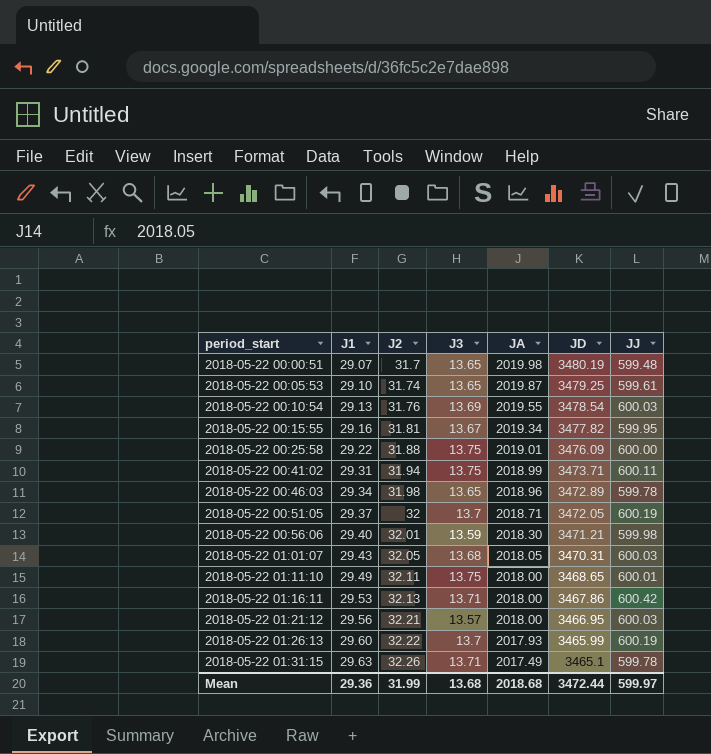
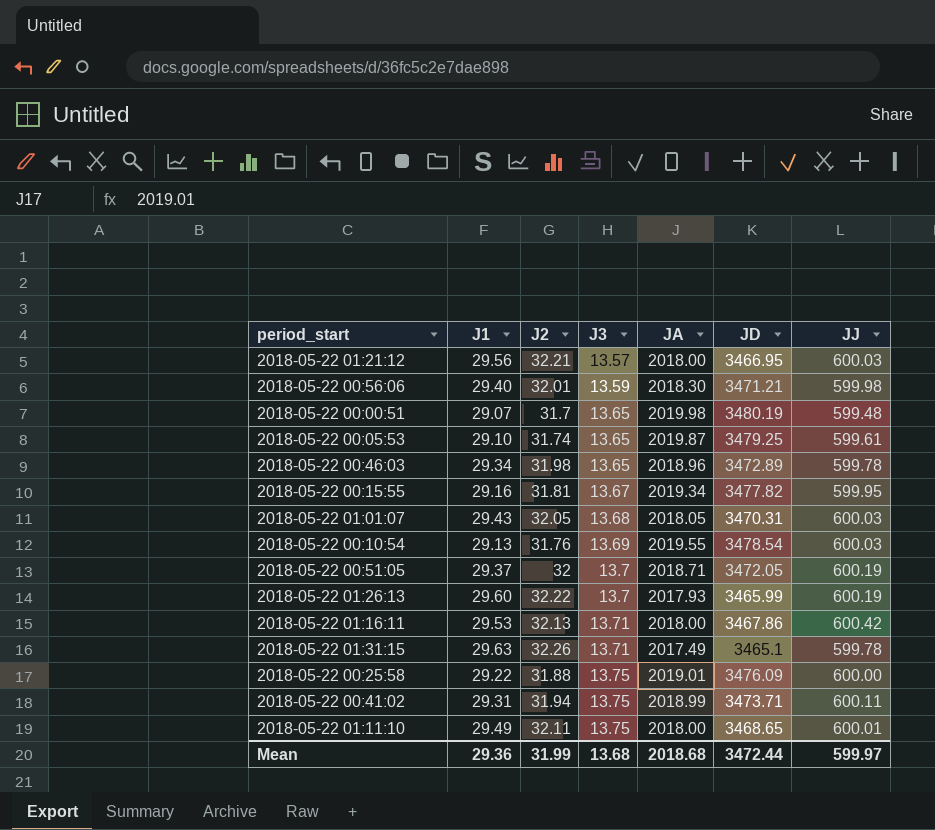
row order: period_start ascending -> J3 ascending

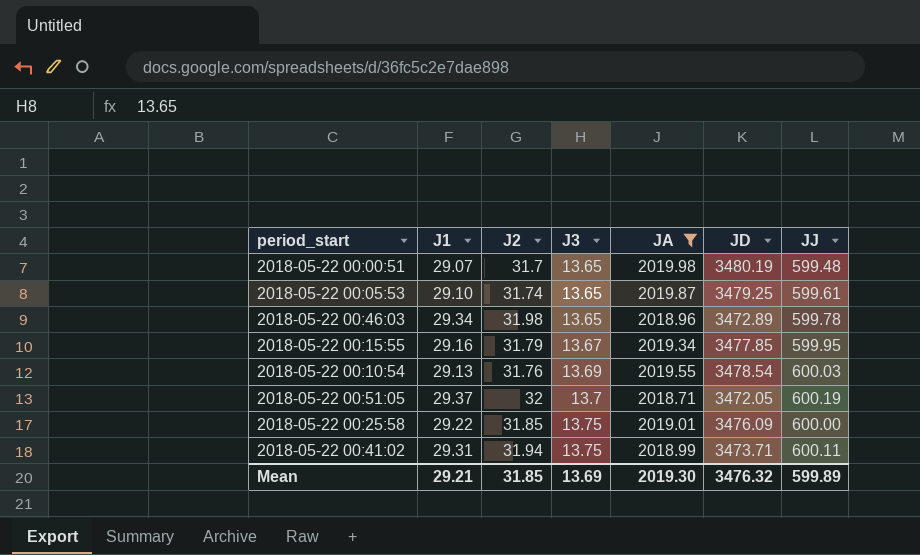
filter: none -> JA >= 2018.71
2018-05-22 00:15:55 | J2: 31.81 -> 31.79
2018-05-22 00:15:55 | JD: 3477.82 -> 3477.85
2018-05-22 00:25:58 | J2: 31.88 -> 31.85
Mean | J1: 29.36 -> 29.21
Mean | J2: 31.99 -> 31.85
Mean | J3: 13.68 -> 13.69
Mean | JA: 2018.68 -> 2019.30
Mean | JD: 3472.44 -> 3476.32
Mean | JJ: 599.97 -> 599.89

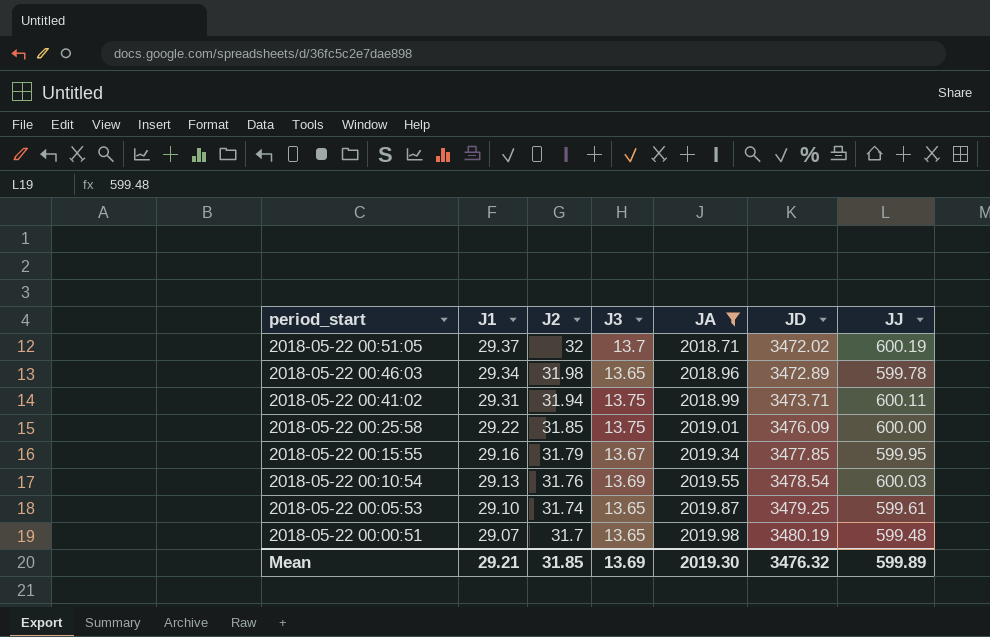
row order: J3 ascending -> period_start descending
2018-05-22 00:51:05 | JD: 3472.05 -> 3472.02

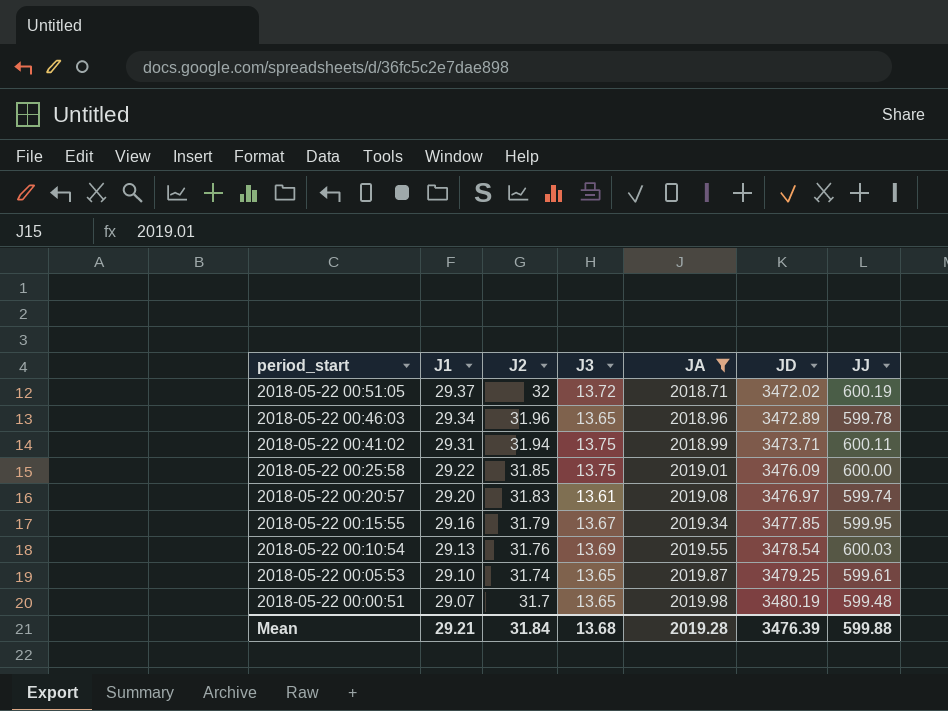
2018-05-22 00:51:05 | J3: 13.7 -> 13.72
2018-05-22 00:46:03 | J2: 31.98 -> 31.96
row 2018-05-22 00:20:57: none -> 29.20 | 31.83 | 13.61 | 2019.08 | 3476.97 | 599.74
Mean | J2: 31.85 -> 31.84
Mean | J3: 13.69 -> 13.68
Mean | JA: 2019.30 -> 2019.28
Mean | JD: 3476.32 -> 3476.39
Mean | JJ: 599.89 -> 599.88

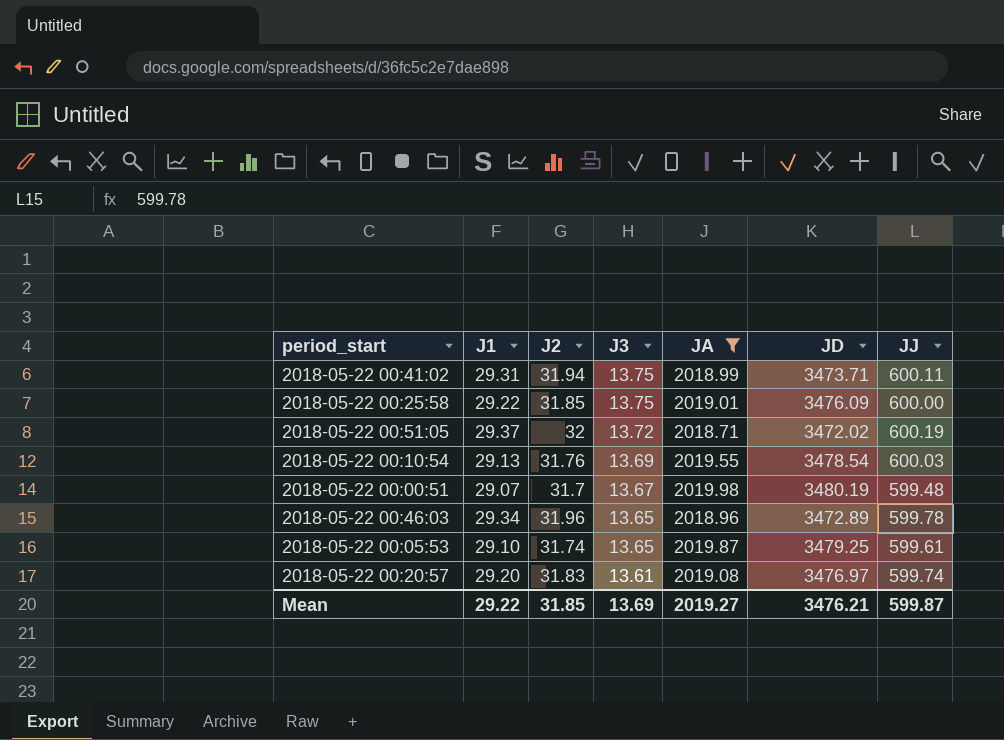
row order: period_start descending -> J3 descending
row 2018-05-22 00:15:55: 29.16 | 31.79 | 13.67 | 2019.34 | 3477.85 | 599.95 -> none
2018-05-22 00:00:51 | J3: 13.65 -> 13.67
Mean | J1: 29.21 -> 29.22
Mean | J2: 31.84 -> 31.85
Mean | J3: 13.68 -> 13.69
Mean | JA: 2019.28 -> 2019.27
Mean | JD: 3476.39 -> 3476.21
Mean | JJ: 599.88 -> 599.87

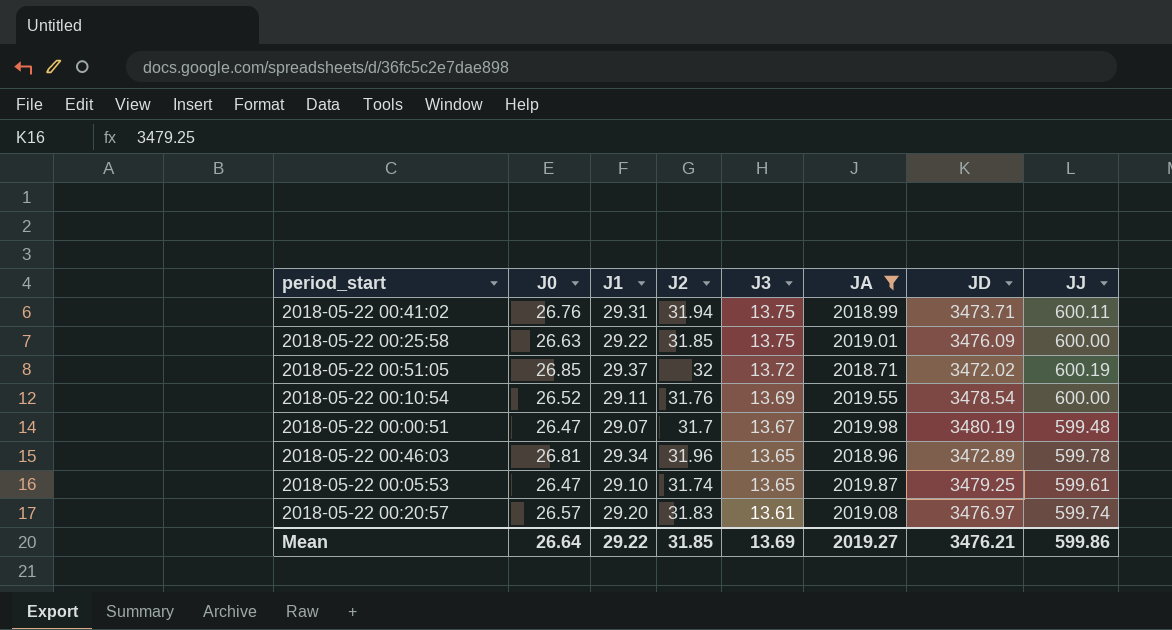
column J0 | position: none -> 2
2018-05-22 00:10:54 | J1: 29.13 -> 29.11
2018-05-22 00:10:54 | JJ: 600.03 -> 600.00
Mean | JJ: 599.87 -> 599.86

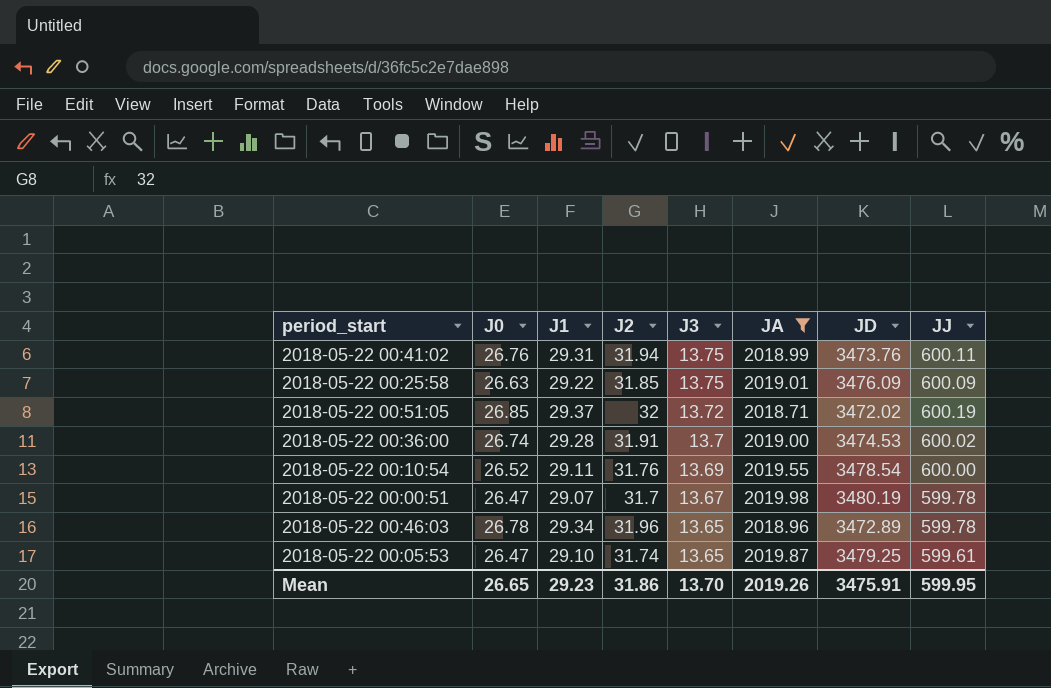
row 2018-05-22 00:20:57: 26.57 | 29.20 | 31.83 | 13.61 | 2019.08 | 3476.97 | 599.74 -> none
2018-05-22 00:41:02 | JD: 3473.71 -> 3473.76
2018-05-22 00:25:58 | JJ: 600.00 -> 600.09
row 2018-05-22 00:36:00: none -> 26.74 | 29.28 | 31.91 | 13.7 | 2019.00 | 3474.53 | 600.02
2018-05-22 00:00:51 | JJ: 599.48 -> 599.78
2018-05-22 00:46:03 | J0: 26.81 -> 26.78
Mean | J0: 26.64 -> 26.65
Mean | J1: 29.22 -> 29.23
Mean | J2: 31.85 -> 31.86
Mean | J3: 13.69 -> 13.70
Mean | JA: 2019.27 -> 2019.26
Mean | JD: 3476.21 -> 3475.91
Mean | JJ: 599.86 -> 599.95

